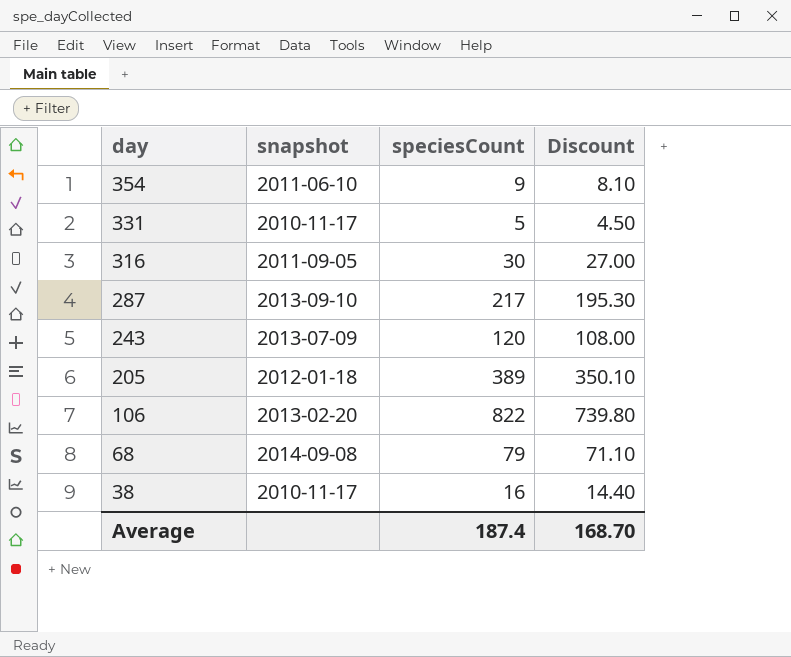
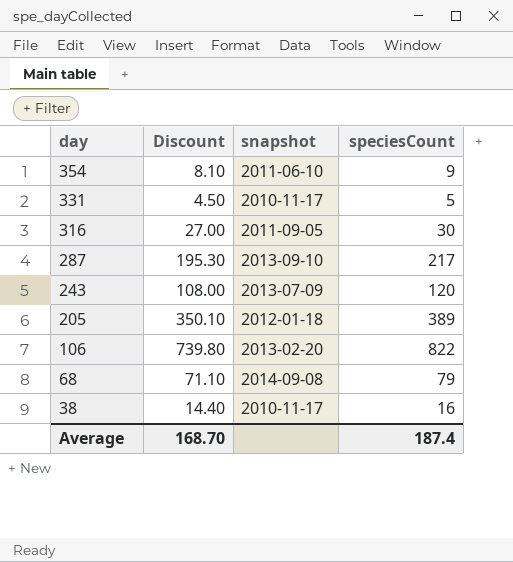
column Discount | position: 4 -> 2

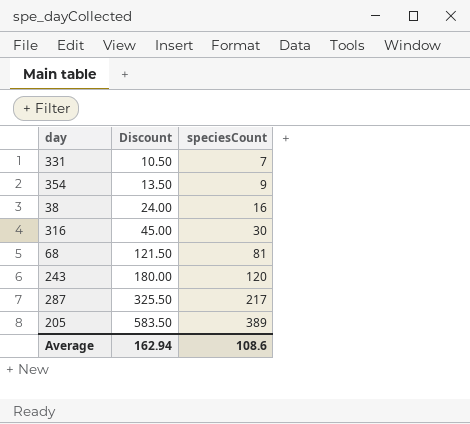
row order: day descending -> Discount ascending
column snapshot | position: 3 -> none
column Discount | formula: [speciesCount] * 0.9 -> [speciesCount] * 1.5
row 106: 739.80 | 2013-02-20 | 822 -> none
331 | speciesCount: 5 -> 7
68 | speciesCount: 79 -> 81
Average | Discount: 168.70 -> 162.94
Average | speciesCount: 187.4 -> 108.6

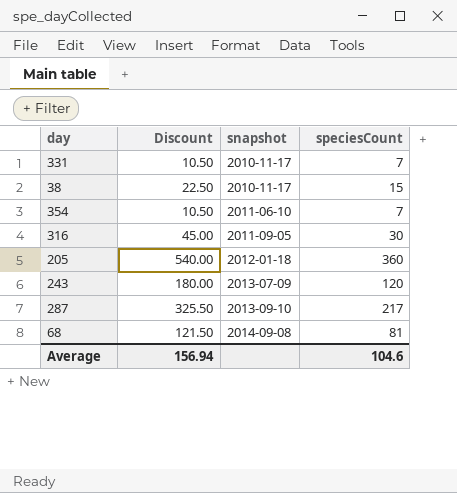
row order: Discount ascending -> snapshot ascending
column snapshot | position: none -> 3
38 | Discount: 24.00 -> 22.50
38 | speciesCount: 16 -> 15
354 | Discount: 13.50 -> 10.50
354 | speciesCount: 9 -> 7
205 | Discount: 583.50 -> 540.00
205 | speciesCount: 389 -> 360
Average | Discount: 162.94 -> 156.94
Average | speciesCount: 108.6 -> 104.6

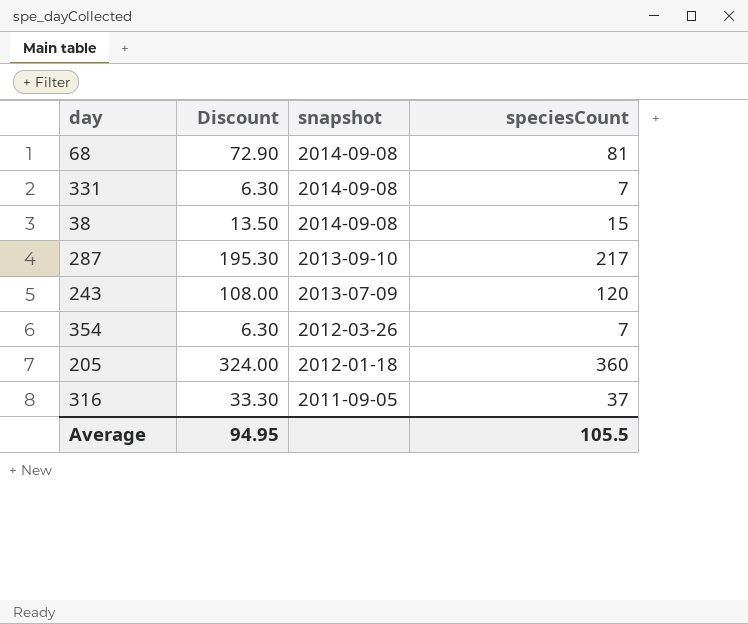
row order: snapshot ascending -> snapshot descending
column Discount | formula: [speciesCount] * 1.5 -> [speciesCount] * 0.9
331 | snapshot: 2010-11-17 -> 2014-09-08
38 | snapshot: 2010-11-17 -> 2014-09-08
354 | snapshot: 2011-06-10 -> 2012-03-26
316 | speciesCount: 30 -> 37
Average | Discount: 156.94 -> 94.95
Average | speciesCount: 104.6 -> 105.5

